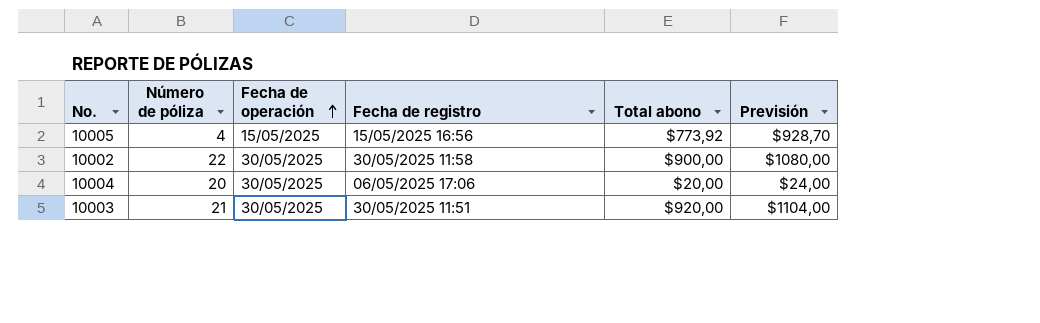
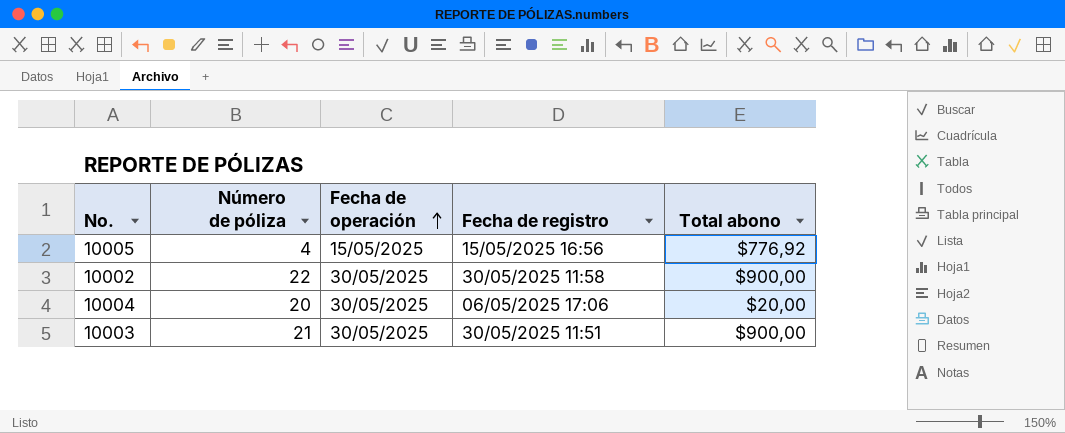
column Previsión | formula: [Total abono] * 1,2 -> none
10005 | Total abono: $773,92 -> $776,92
10003 | Total abono: $920,00 -> $900,00

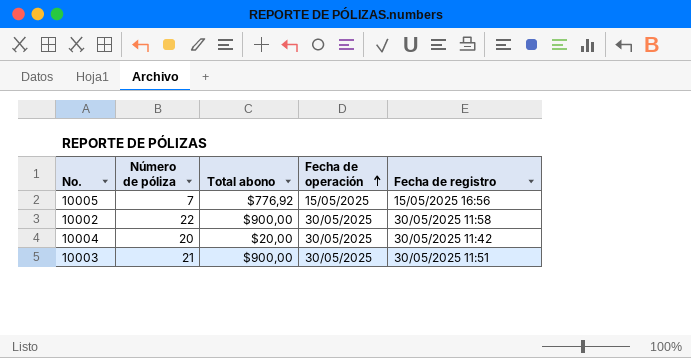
column Total abono | position: 5 -> 3
10005 | Número de póliza: 4 -> 7
10004 | Fecha de registro: 06/05/2025 17:06 -> 30/05/2025 11:42

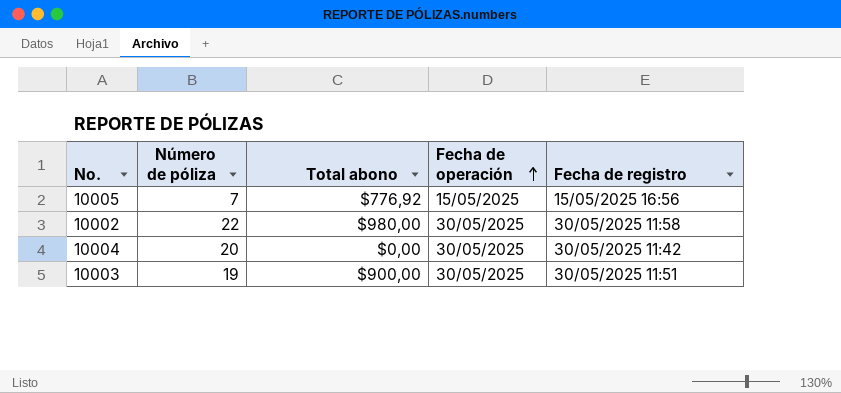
10002 | Total abono: $900,00 -> $980,00
10004 | Total abono: $20,00 -> $0,00
10003 | Número de póliza: 21 -> 19

